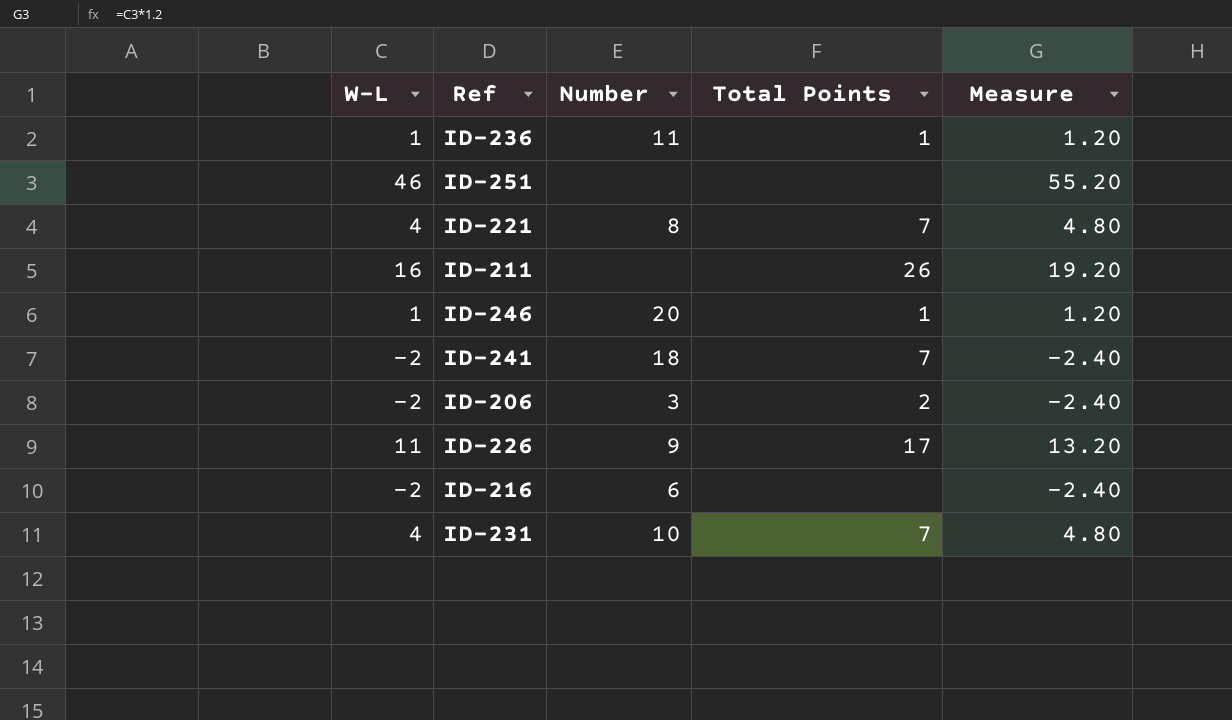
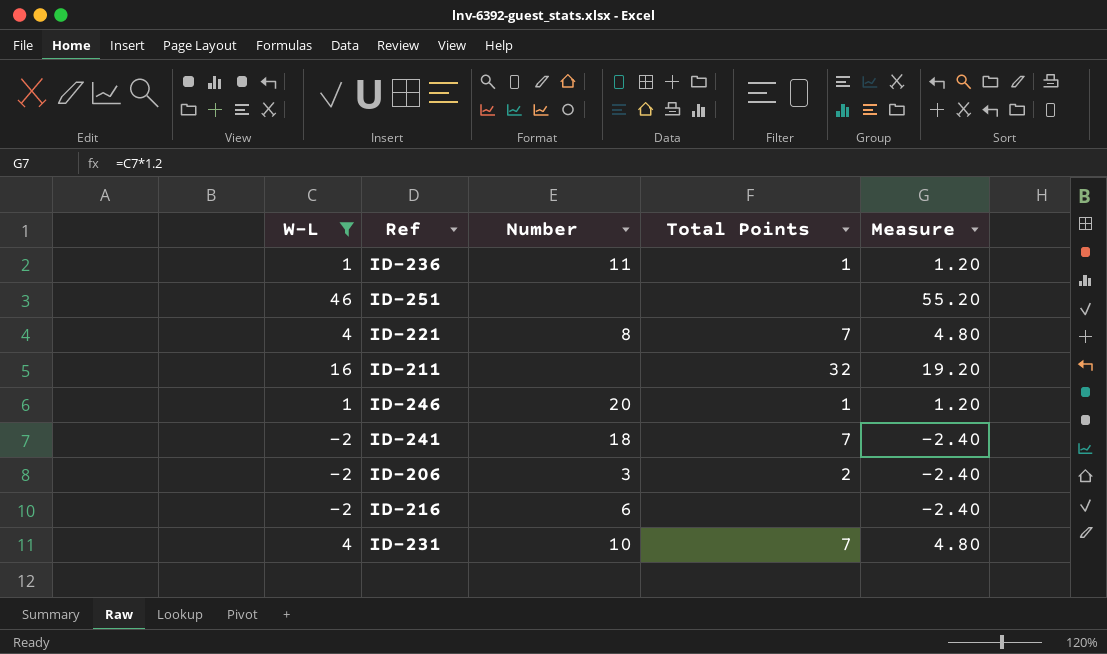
filter: none -> W-L != 11
ID-211 | Total Points: 26 -> 32

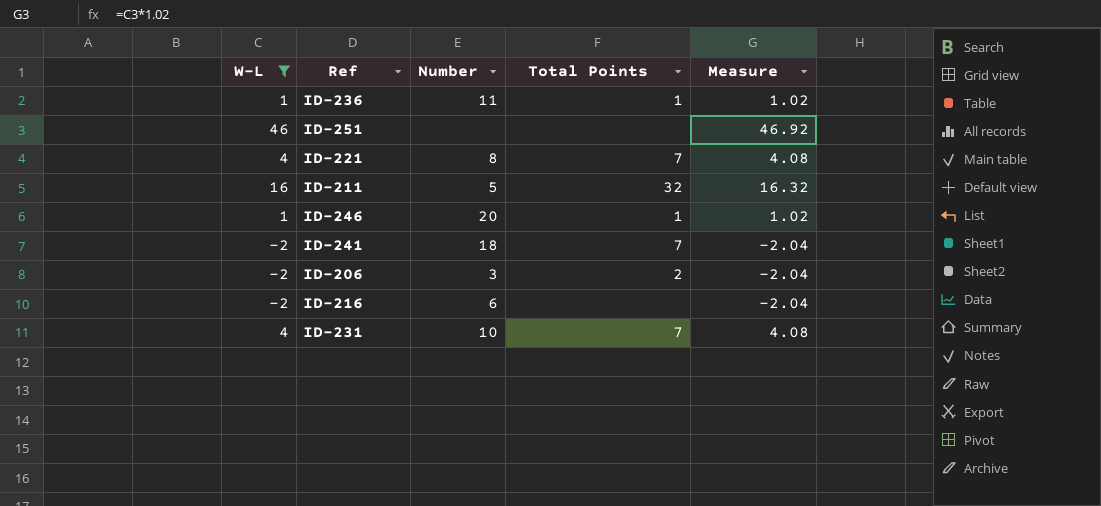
column Measure | formula: [W-L] * 1.2 -> [W-L] * 1.02
ID-211 | Number: none -> 5

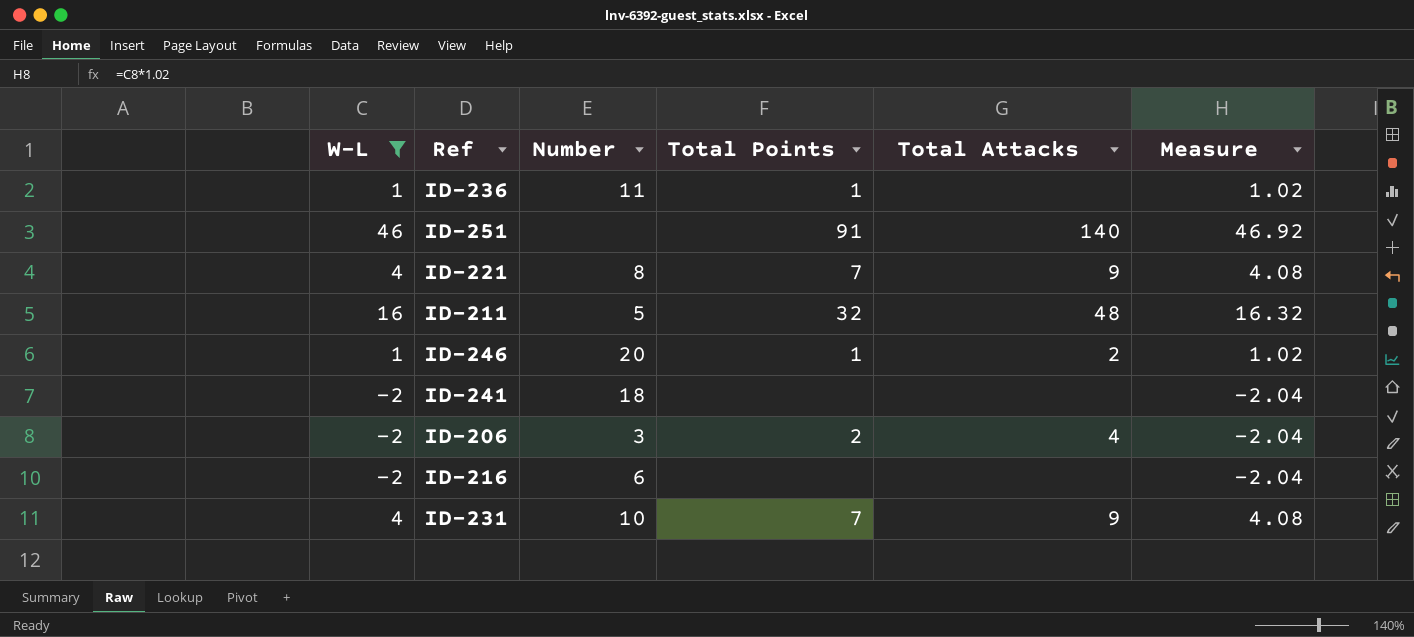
column Total Attacks | position: none -> 5
ID-251 | Total Points: none -> 91
ID-241 | Total Points: 7 -> none

